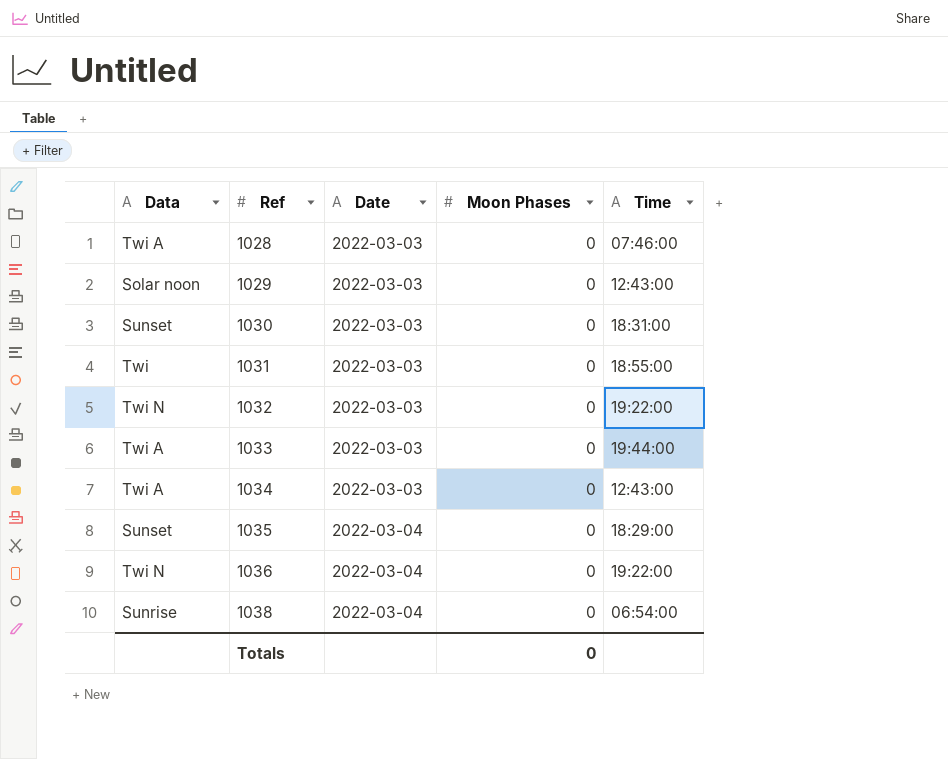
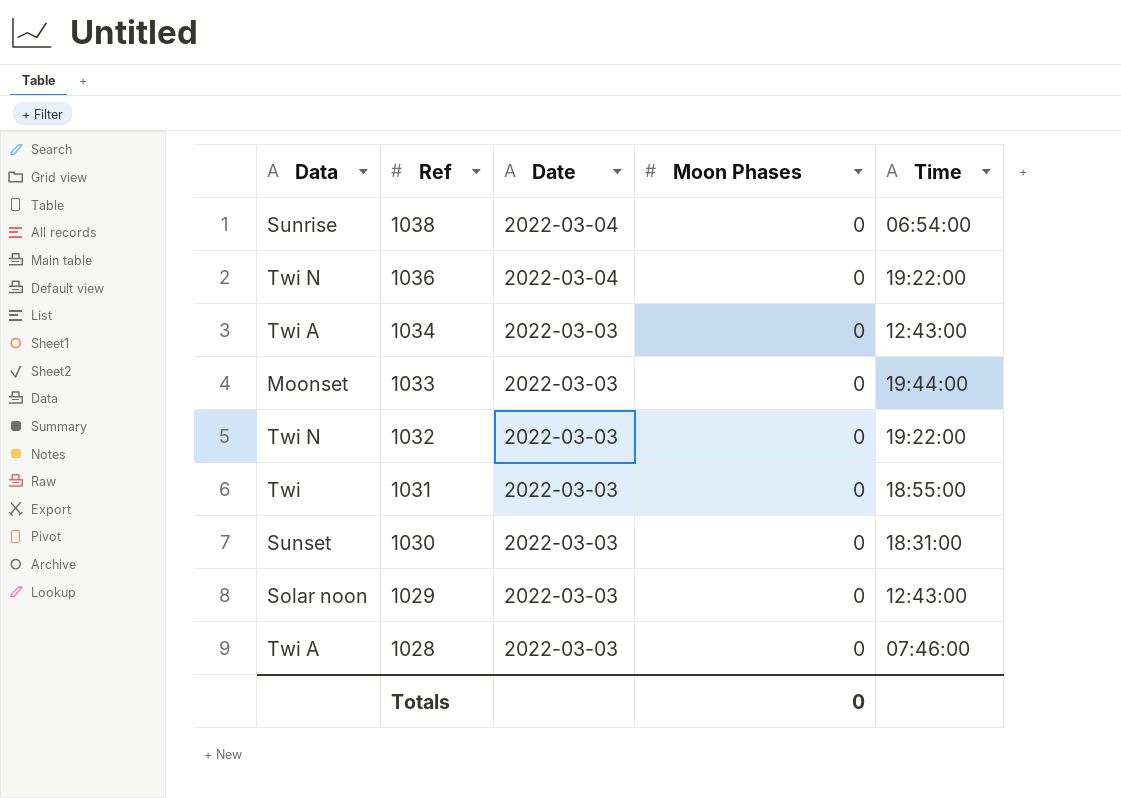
row order: Ref ascending -> Ref descending
row 1035: Sunset | 2022-03-04 | 0 | 18:29:00 -> none
1033 | Data: Twi A -> Moonset

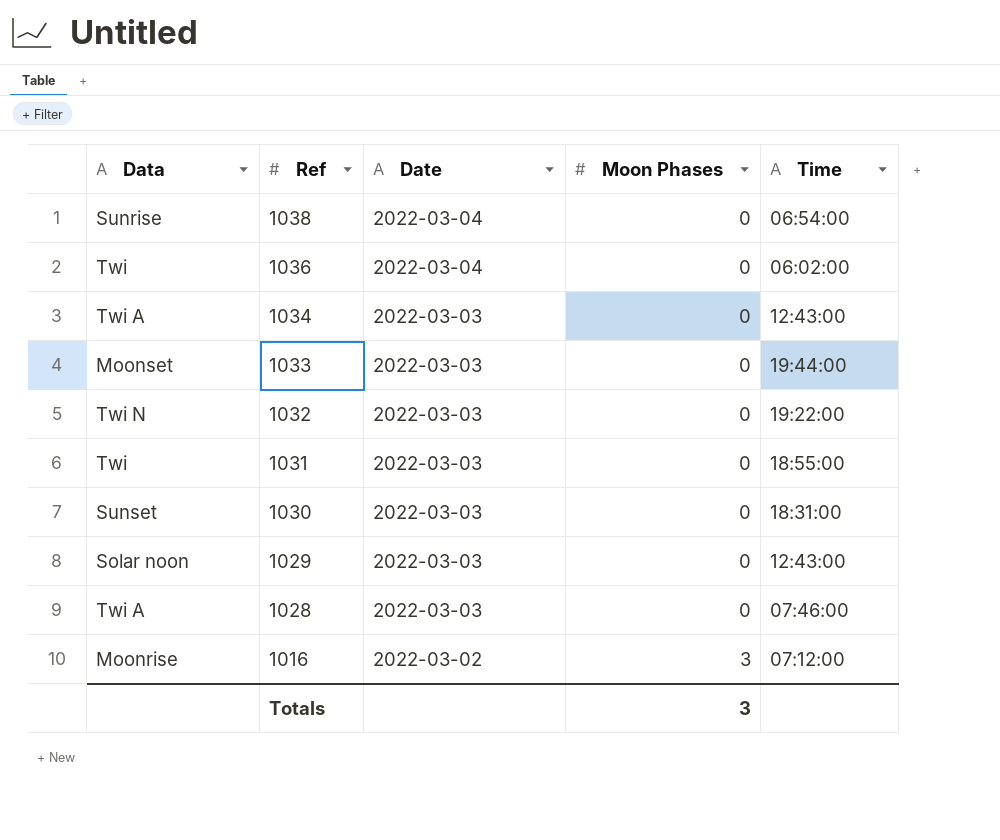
1036 | Data: Twi N -> Twi
1036 | Time: 19:22:00 -> 06:02:00
row 1016: none -> Moonrise | 2022-03-02 | 3 | 07:12:00
Totals | Moon Phases: 0 -> 3

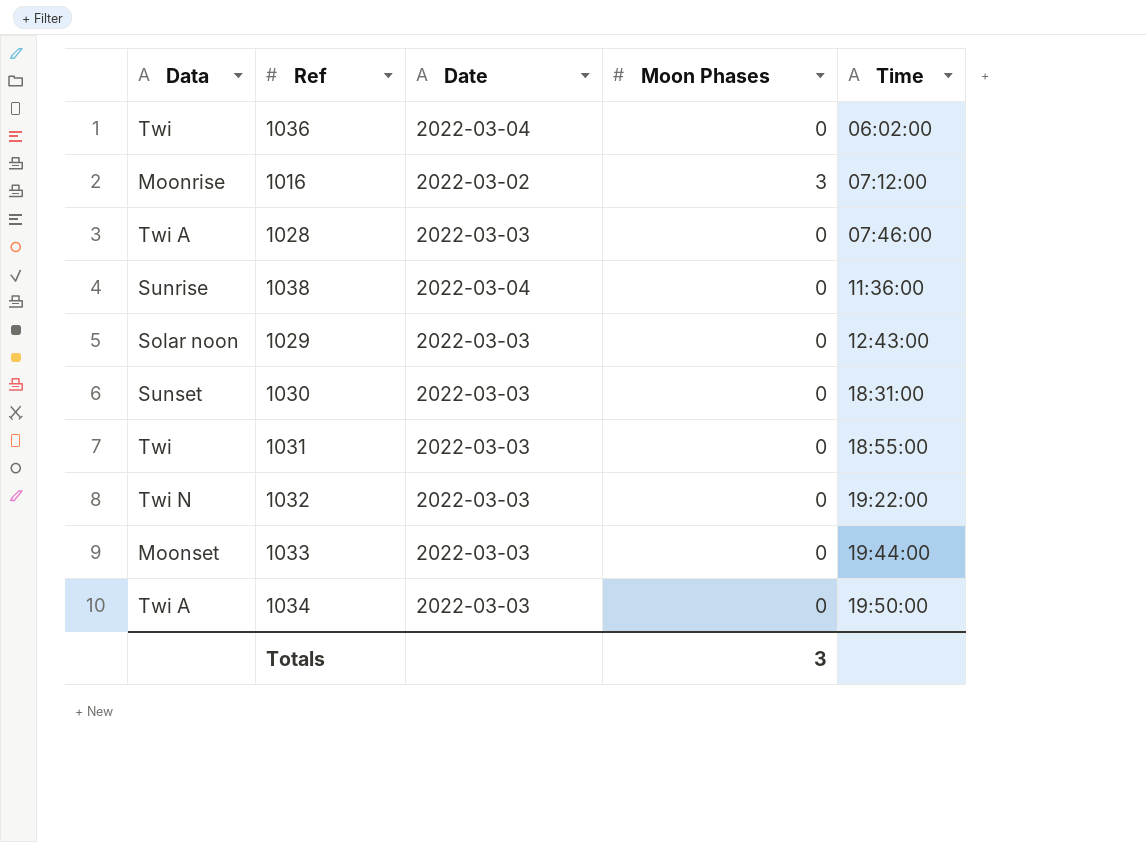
row order: Ref descending -> Time ascending
1038 | Time: 06:54:00 -> 11:36:00
1034 | Time: 12:43:00 -> 19:50:00

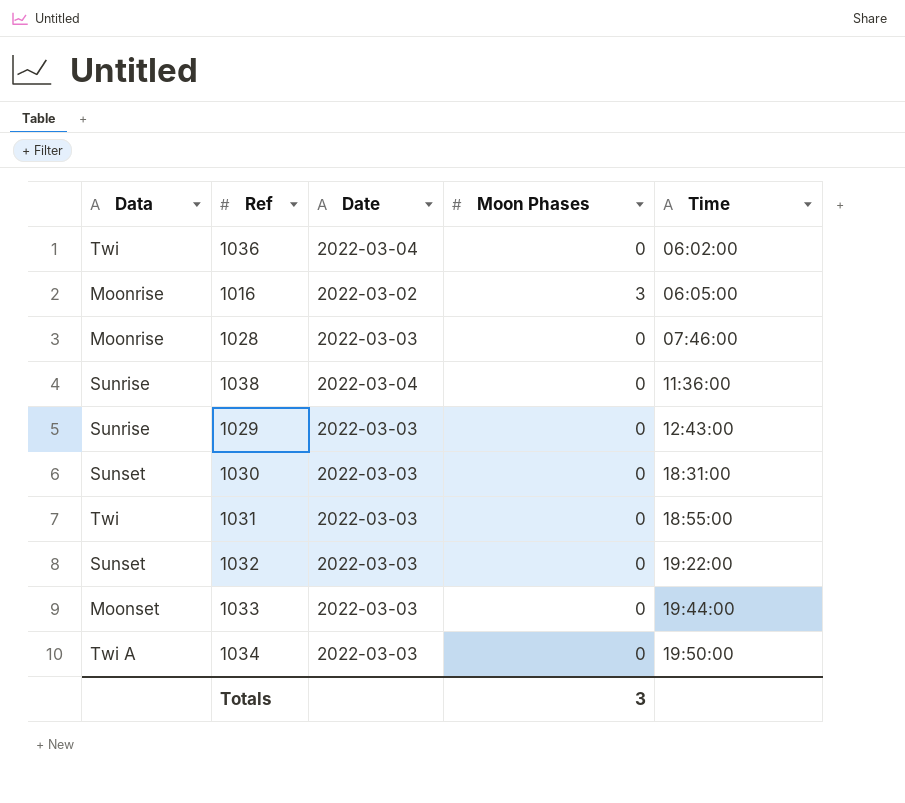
1016 | Time: 07:12:00 -> 06:05:00
1028 | Data: Twi A -> Moonrise
1029 | Data: Solar noon -> Sunrise
1032 | Data: Twi N -> Sunset

